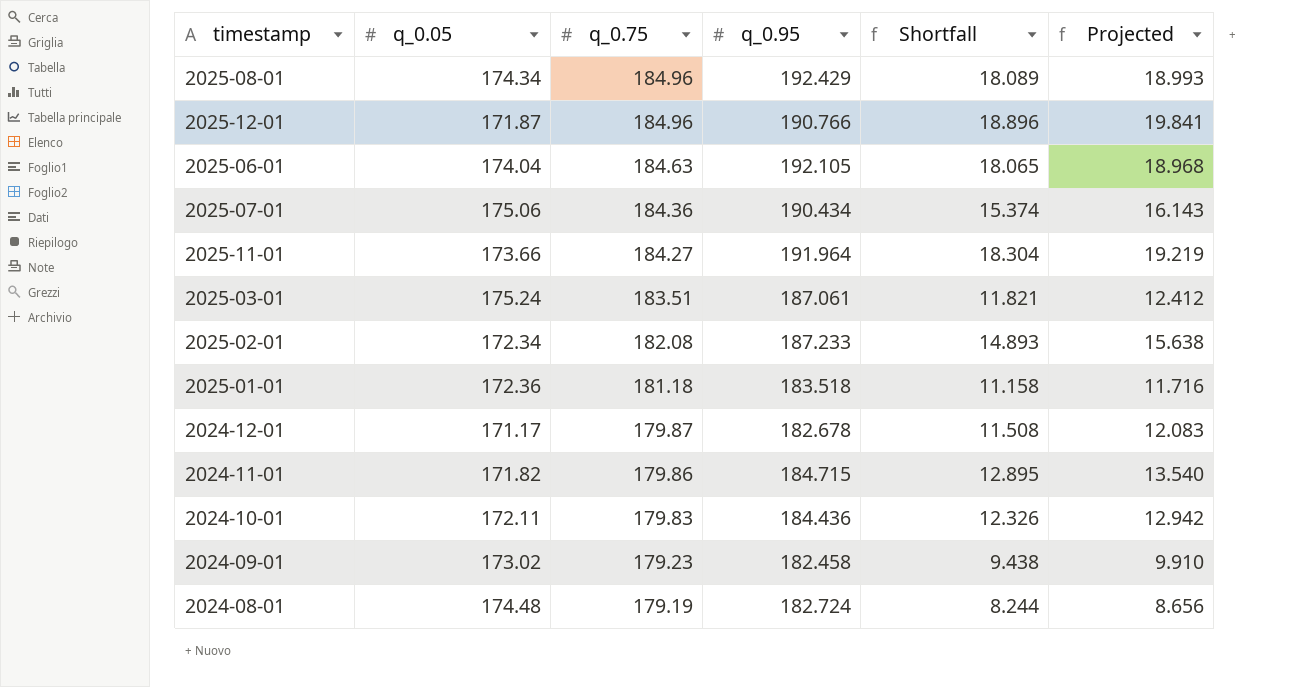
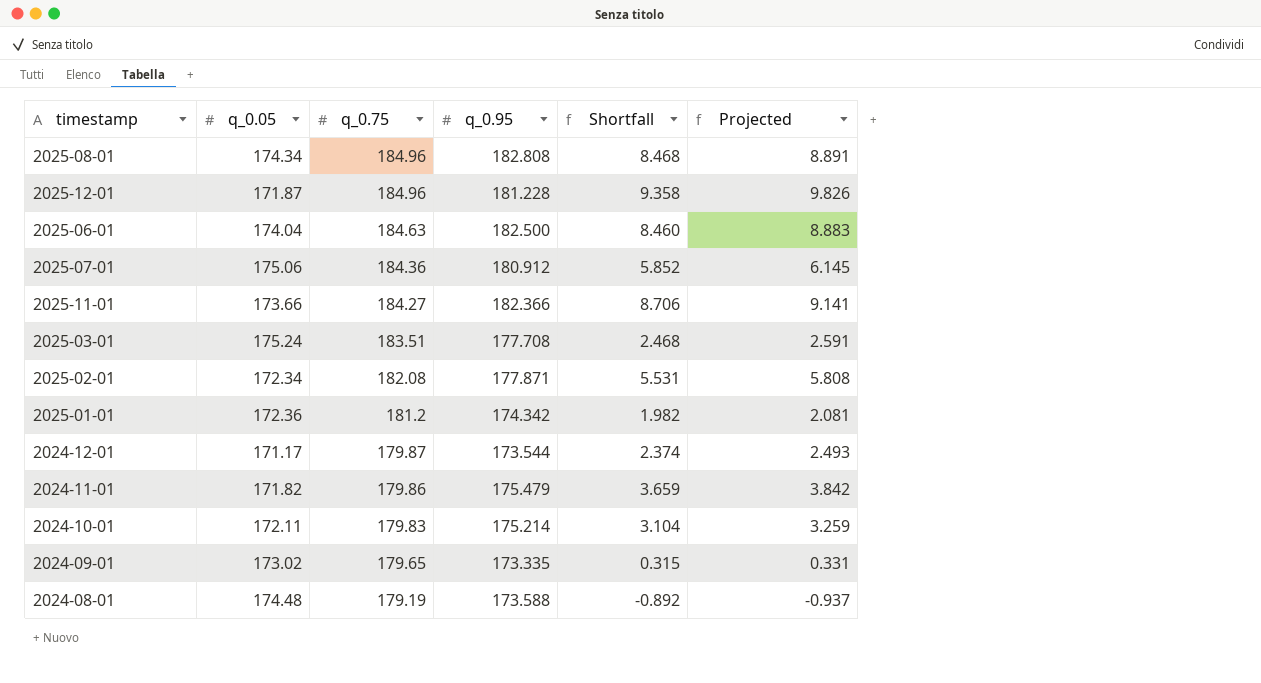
2025-08-01 | q_0.95: 192.429 -> 182.808
2025-08-01 | Shortfall: 18.089 -> 8.468
2025-08-01 | Projected: 18.993 -> 8.891
2025-12-01 | q_0.95: 190.766 -> 181.228
2025-12-01 | Shortfall: 18.896 -> 9.358
2025-12-01 | Projected: 19.841 -> 9.826
2025-06-01 | q_0.95: 192.105 -> 182.500
2025-06-01 | Shortfall: 18.065 -> 8.460
2025-06-01 | Projected: 18.968 -> 8.883
2025-07-01 | q_0.95: 190.434 -> 180.912
2025-07-01 | Shortfall: 15.374 -> 5.852
2025-07-01 | Projected: 16.143 -> 6.145
2025-11-01 | q_0.95: 191.964 -> 182.366
2025-11-01 | Shortfall: 18.304 -> 8.706
2025-11-01 | Projected: 19.219 -> 9.141
2025-03-01 | q_0.95: 187.061 -> 177.708
2025-03-01 | Shortfall: 11.821 -> 2.468
2025-03-01 | Projected: 12.412 -> 2.591
2025-02-01 | q_0.95: 187.233 -> 177.871
2025-02-01 | Shortfall: 14.893 -> 5.531
2025-02-01 | Projected: 15.638 -> 5.808
2025-01-01 | q_0.75: 181.18 -> 181.2
2025-01-01 | q_0.95: 183.518 -> 174.342
2025-01-01 | Shortfall: 11.158 -> 1.982
2025-01-01 | Projected: 11.716 -> 2.081
2024-12-01 | q_0.95: 182.678 -> 173.544
2024-12-01 | Shortfall: 11.508 -> 2.374
2024-12-01 | Projected: 12.083 -> 2.493
2024-11-01 | q_0.95: 184.715 -> 175.479
2024-11-01 | Shortfall: 12.895 -> 3.659
2024-11-01 | Projected: 13.540 -> 3.842
2024-10-01 | q_0.95: 184.436 -> 175.214
2024-10-01 | Shortfall: 12.326 -> 3.104
2024-10-01 | Projected: 12.942 -> 3.259
2024-09-01 | q_0.75: 179.23 -> 179.65
2024-09-01 | q_0.95: 182.458 -> 173.335
2024-09-01 | Shortfall: 9.438 -> 0.315
2024-09-01 | Projected: 9.910 -> 0.331
2024-08-01 | q_0.95: 182.724 -> 173.588
2024-08-01 | Shortfall: 8.244 -> -0.892
2024-08-01 | Projected: 8.656 -> -0.937

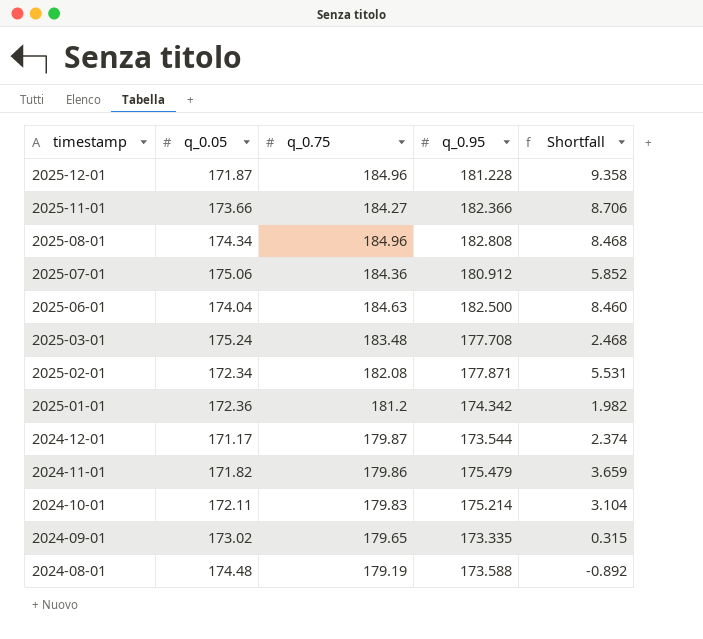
row order: q_0.75 descending -> timestamp descending
column Projected | formula: [Shortfall] * 1.05 -> none
2025-03-01 | q_0.75: 183.51 -> 183.48

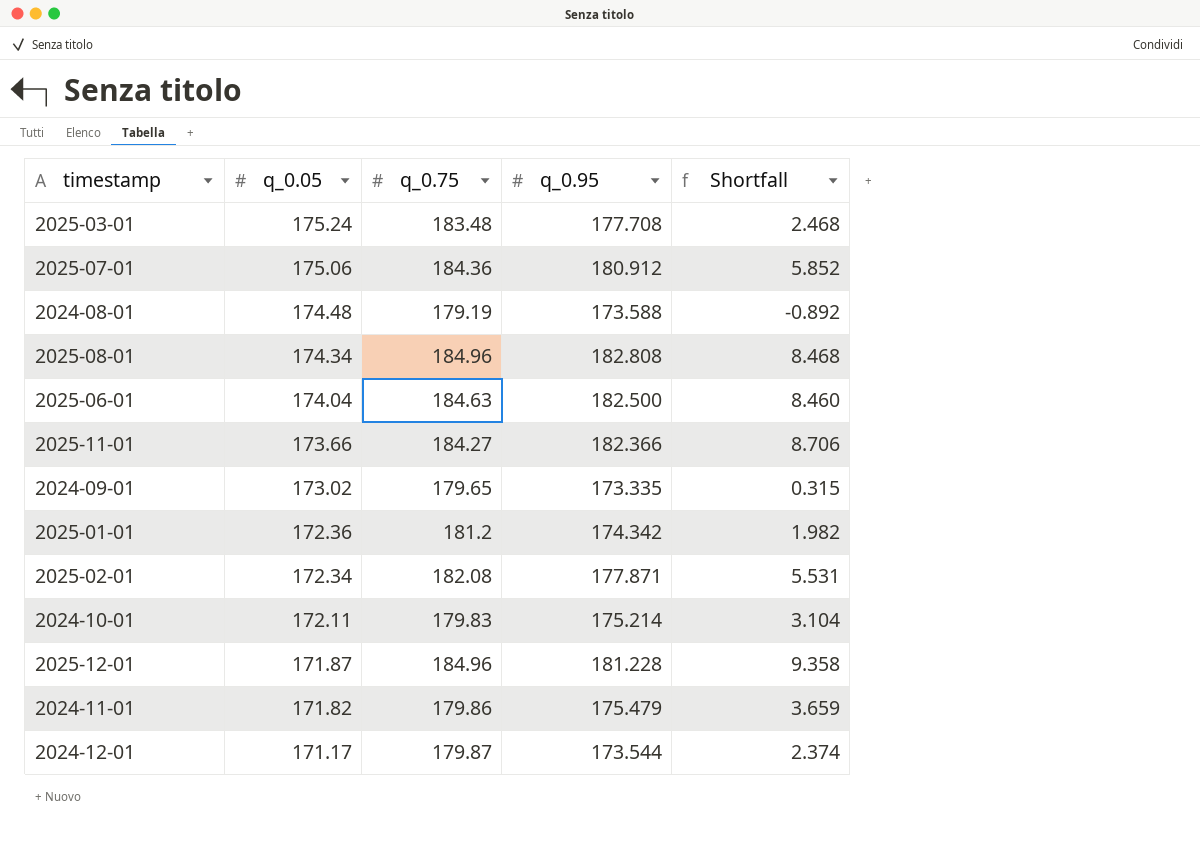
row order: timestamp descending -> q_0.05 descending

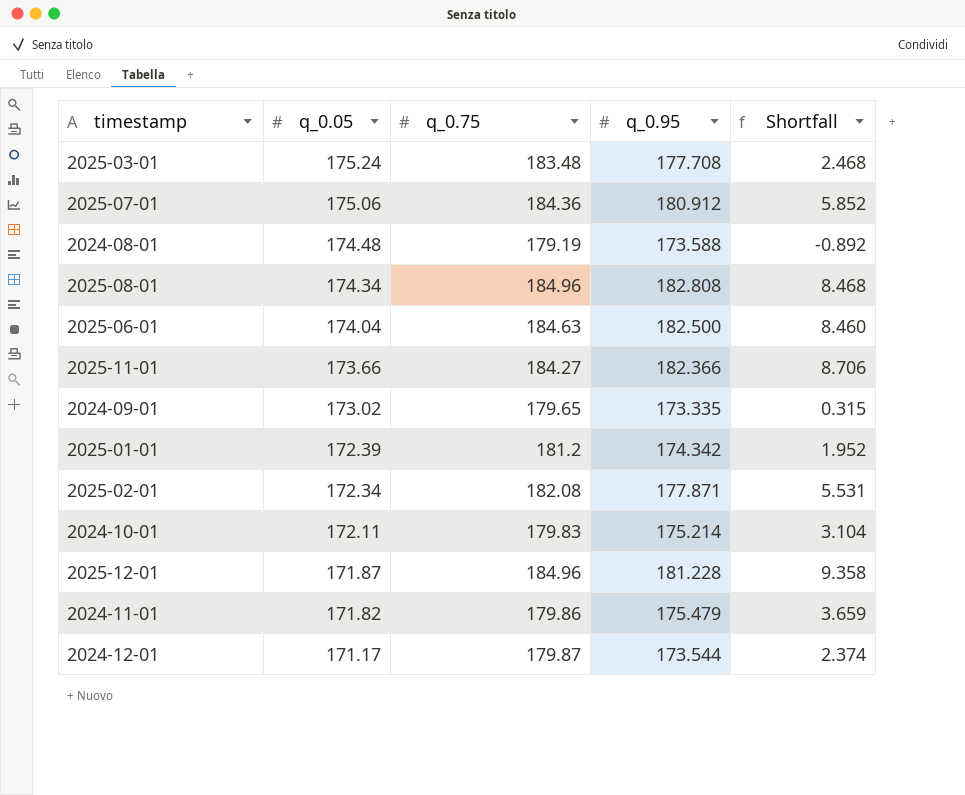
2025-01-01 | q_0.05: 172.36 -> 172.39
2025-01-01 | Shortfall: 1.982 -> 1.952

